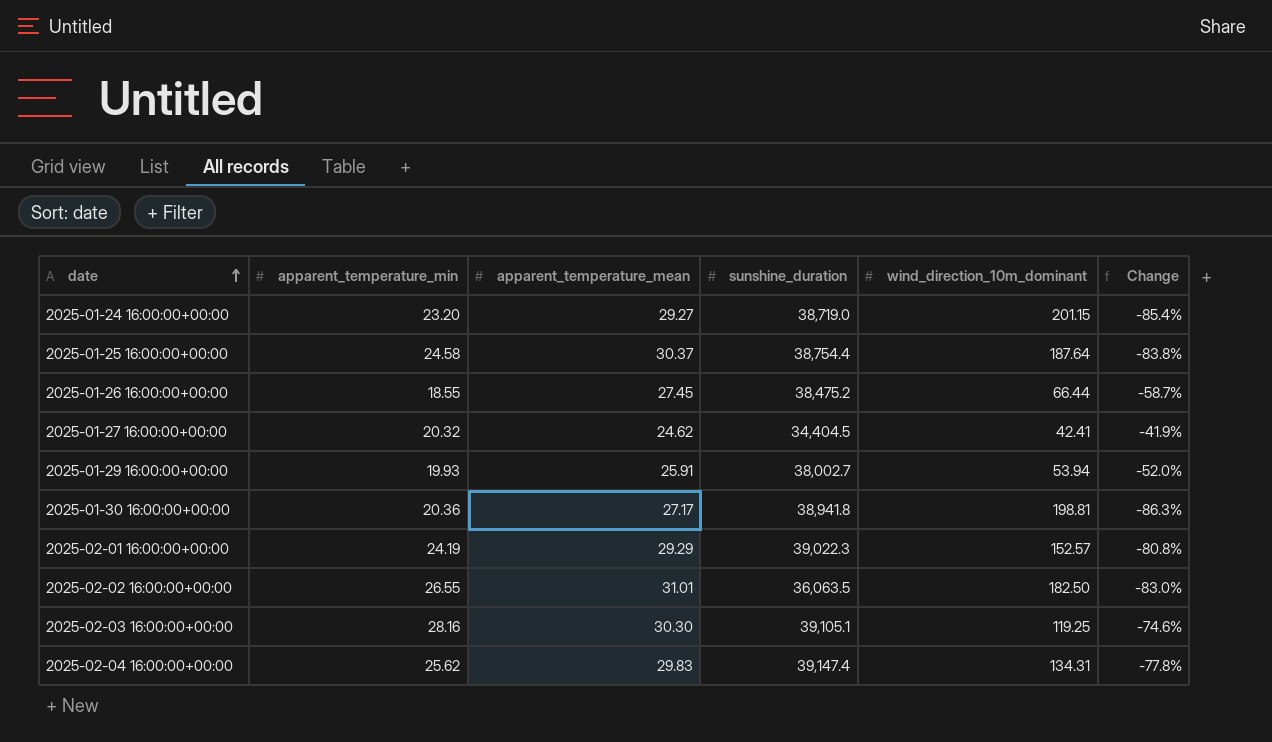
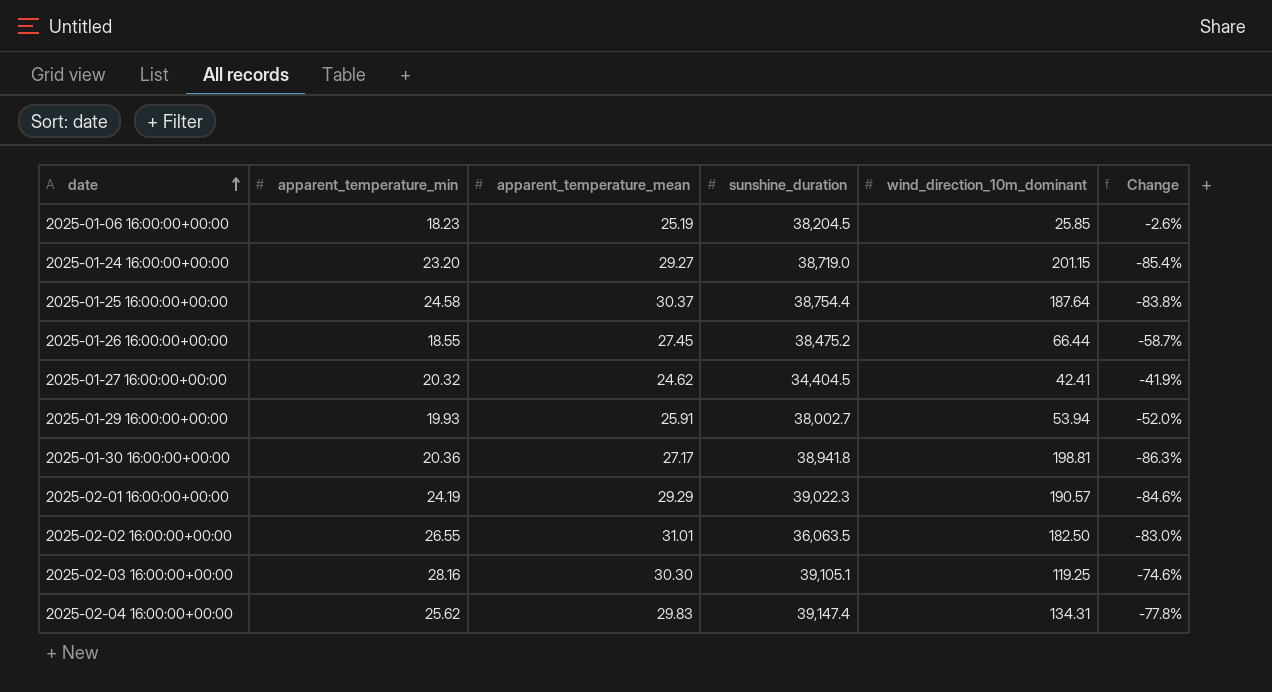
row 2025-01-06 16:00:00+00:00: none -> 18.23 | 25.19 | 38,204.5 | 25.85 | -2.6%
2025-02-01 16:00:00+00:00 | wind_direction_10m_dominant: 152.57 -> 190.57
2025-02-01 16:00:00+00:00 | Change: -80.8% -> -84.6%

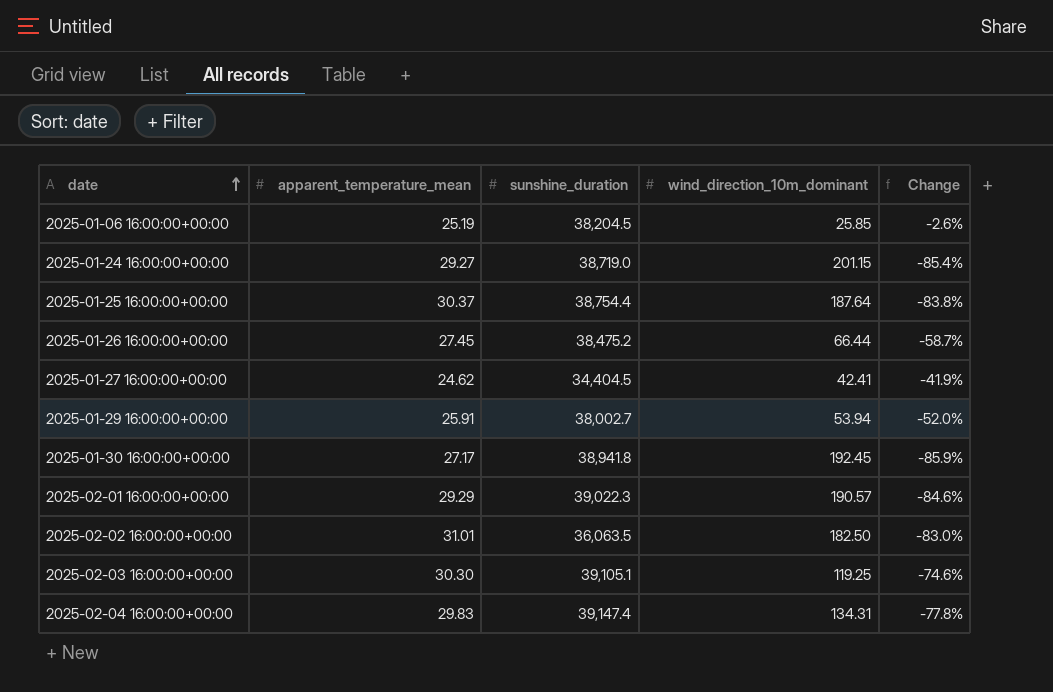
column apparent_temperature_min | position: 2 -> none
2025-01-30 16:00:00+00:00 | wind_direction_10m_dominant: 198.81 -> 192.45
2025-01-30 16:00:00+00:00 | Change: -86.3% -> -85.9%

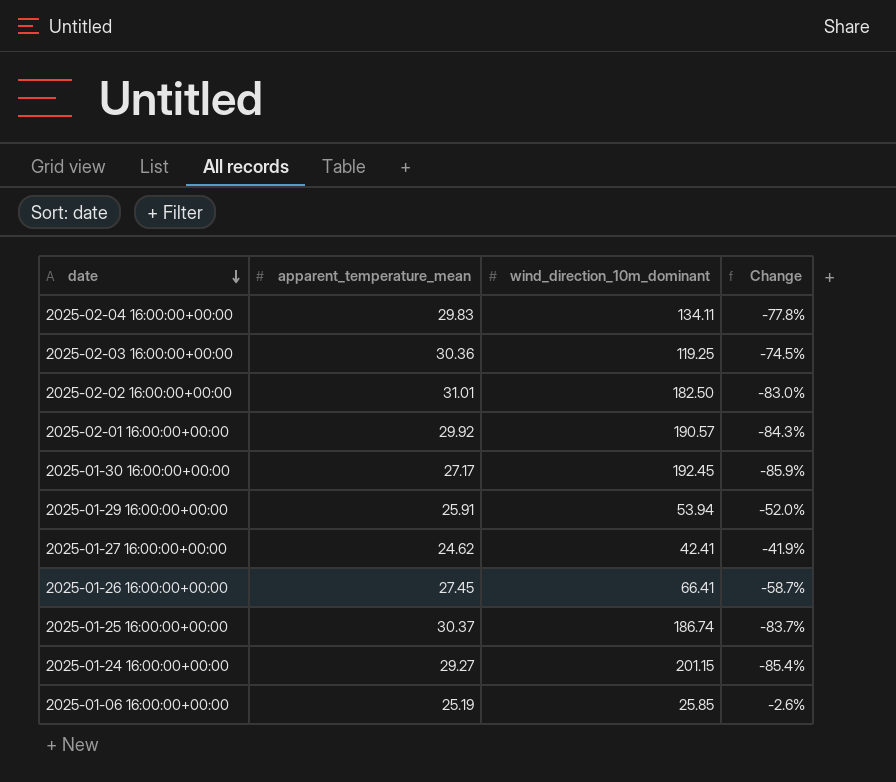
row order: date ascending -> date descending
column sunshine_duration | position: 3 -> none
2025-02-04 16:00:00+00:00 | wind_direction_10m_dominant: 134.31 -> 134.11
2025-02-03 16:00:00+00:00 | apparent_temperature_mean: 30.30 -> 30.36
2025-02-03 16:00:00+00:00 | Change: -74.6% -> -74.5%
2025-02-01 16:00:00+00:00 | apparent_temperature_mean: 29.29 -> 29.92
2025-02-01 16:00:00+00:00 | Change: -84.6% -> -84.3%
2025-01-26 16:00:00+00:00 | wind_direction_10m_dominant: 66.44 -> 66.41
2025-01-25 16:00:00+00:00 | wind_direction_10m_dominant: 187.64 -> 186.74
2025-01-25 16:00:00+00:00 | Change: -83.8% -> -83.7%

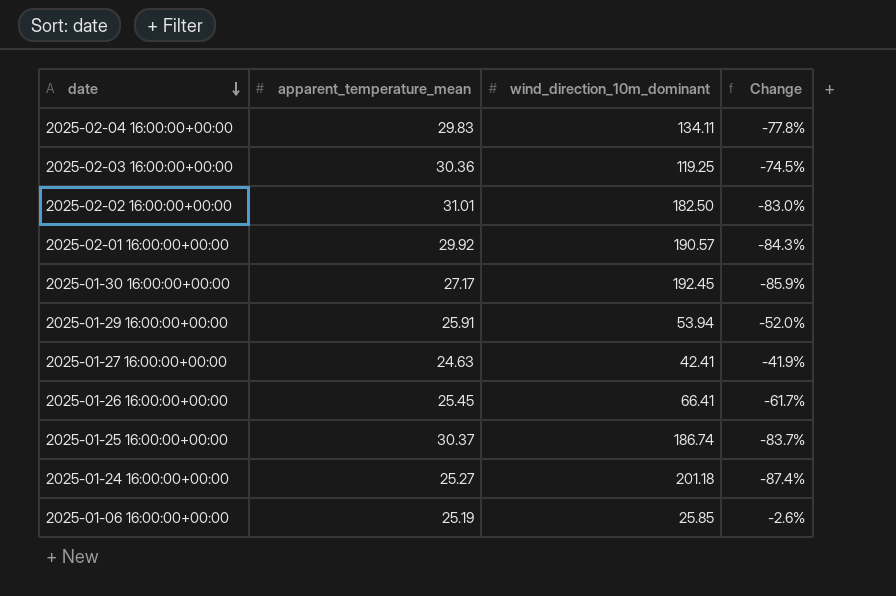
2025-01-27 16:00:00+00:00 | apparent_temperature_mean: 24.62 -> 24.63
2025-01-26 16:00:00+00:00 | apparent_temperature_mean: 27.45 -> 25.45
2025-01-26 16:00:00+00:00 | Change: -58.7% -> -61.7%
2025-01-24 16:00:00+00:00 | apparent_temperature_mean: 29.27 -> 25.27
2025-01-24 16:00:00+00:00 | wind_direction_10m_dominant: 201.15 -> 201.18
2025-01-24 16:00:00+00:00 | Change: -85.4% -> -87.4%

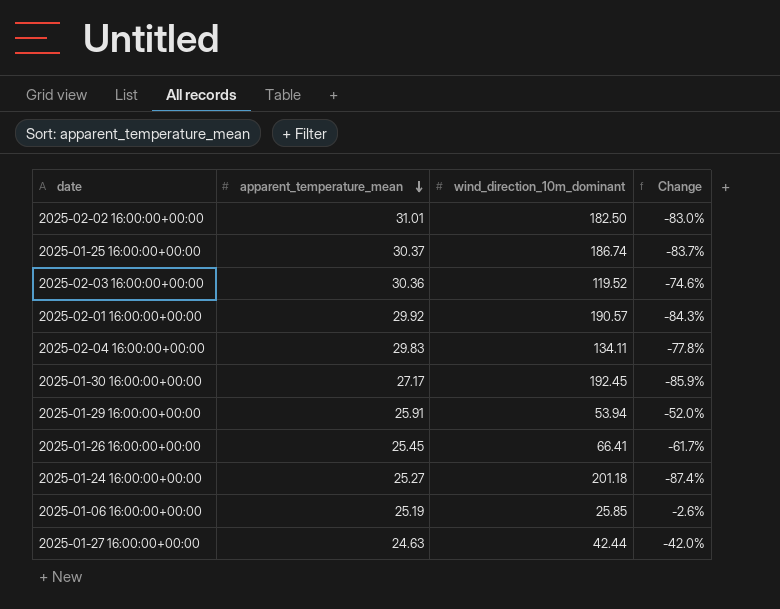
row order: date descending -> apparent_temperature_mean descending
2025-02-03 16:00:00+00:00 | wind_direction_10m_dominant: 119.25 -> 119.52
2025-02-03 16:00:00+00:00 | Change: -74.5% -> -74.6%
2025-01-27 16:00:00+00:00 | wind_direction_10m_dominant: 42.41 -> 42.44
2025-01-27 16:00:00+00:00 | Change: -41.9% -> -42.0%

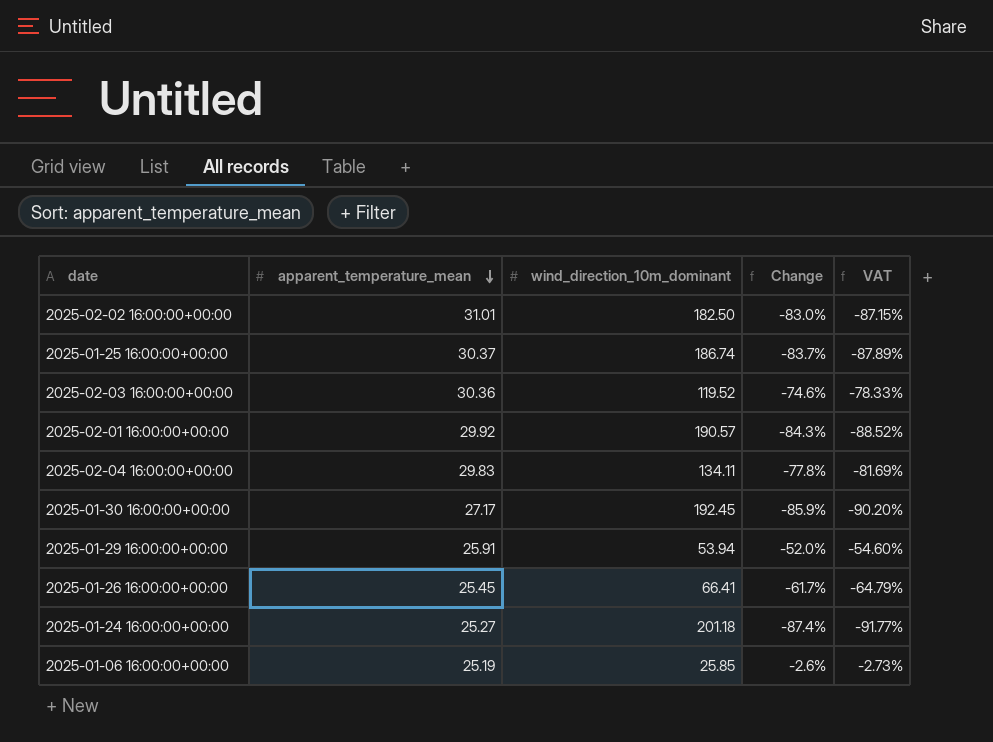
column VAT | formula: none -> [Change] * 1.05
row 2025-01-27 16:00:00+00:00: 24.63 | 42.44 | -42.0% -> none

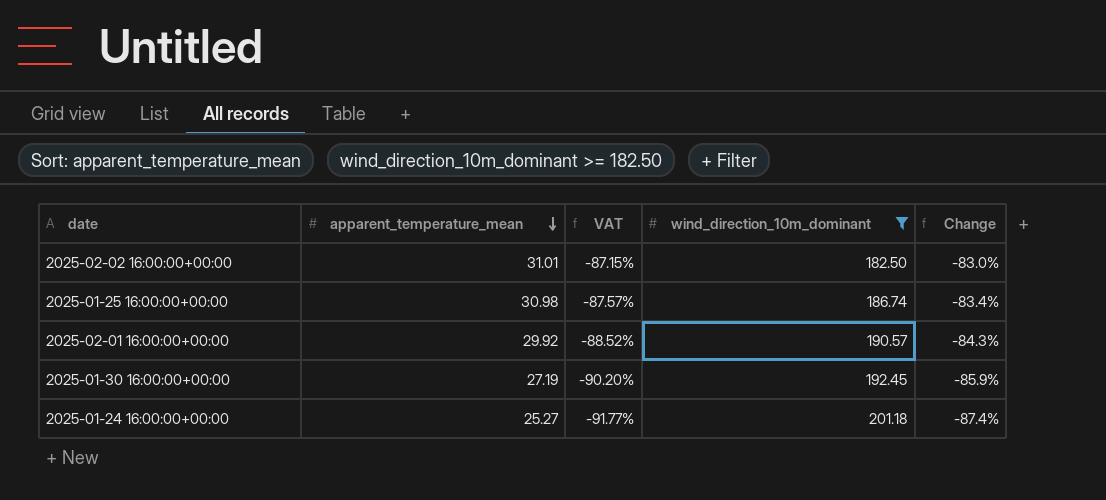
filter: none -> wind_direction_10m_dominant >= 182.50
column VAT | position: 5 -> 3
2025-01-25 16:00:00+00:00 | apparent_temperature_mean: 30.37 -> 30.98
2025-01-25 16:00:00+00:00 | VAT: -87.89% -> -87.57%
2025-01-25 16:00:00+00:00 | Change: -83.7% -> -83.4%
2025-01-30 16:00:00+00:00 | apparent_temperature_mean: 27.17 -> 27.19

